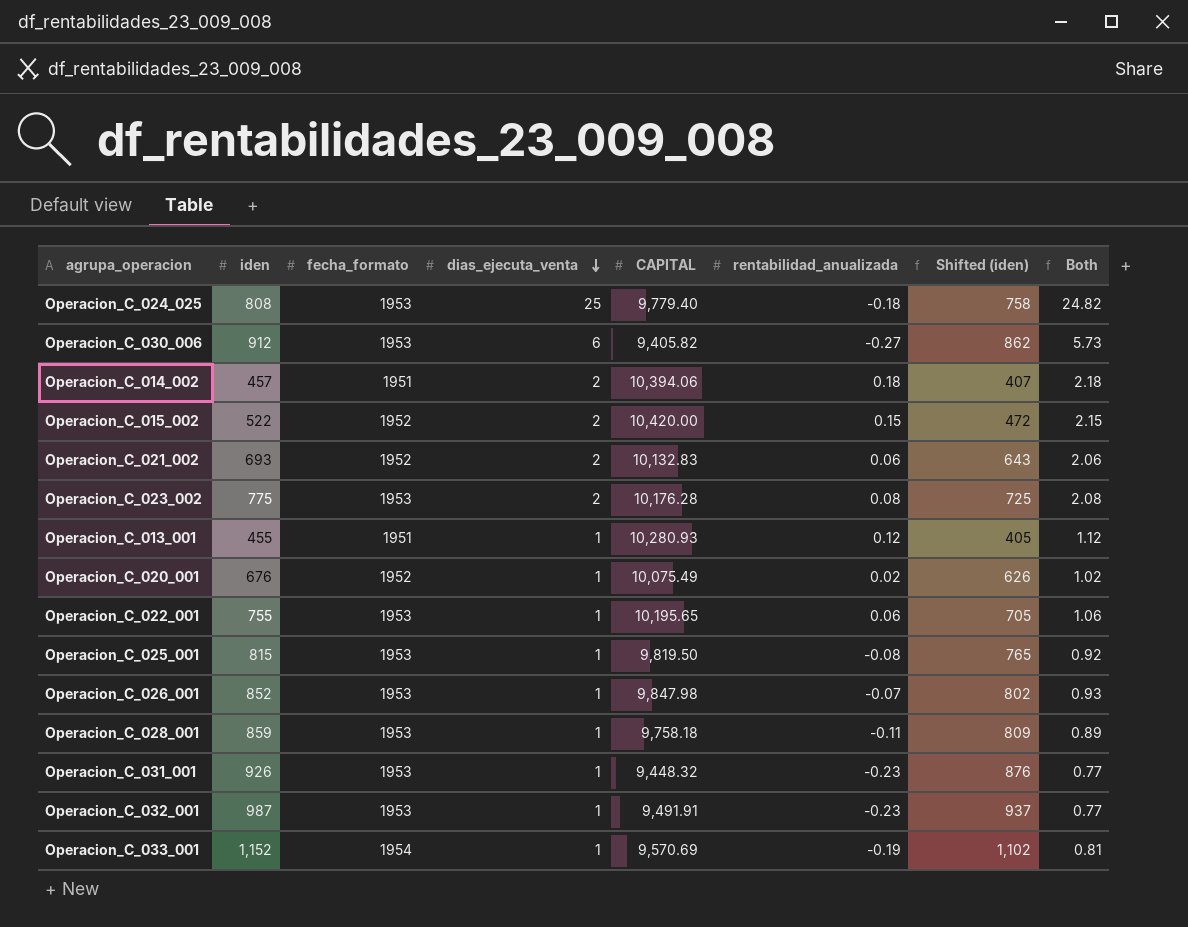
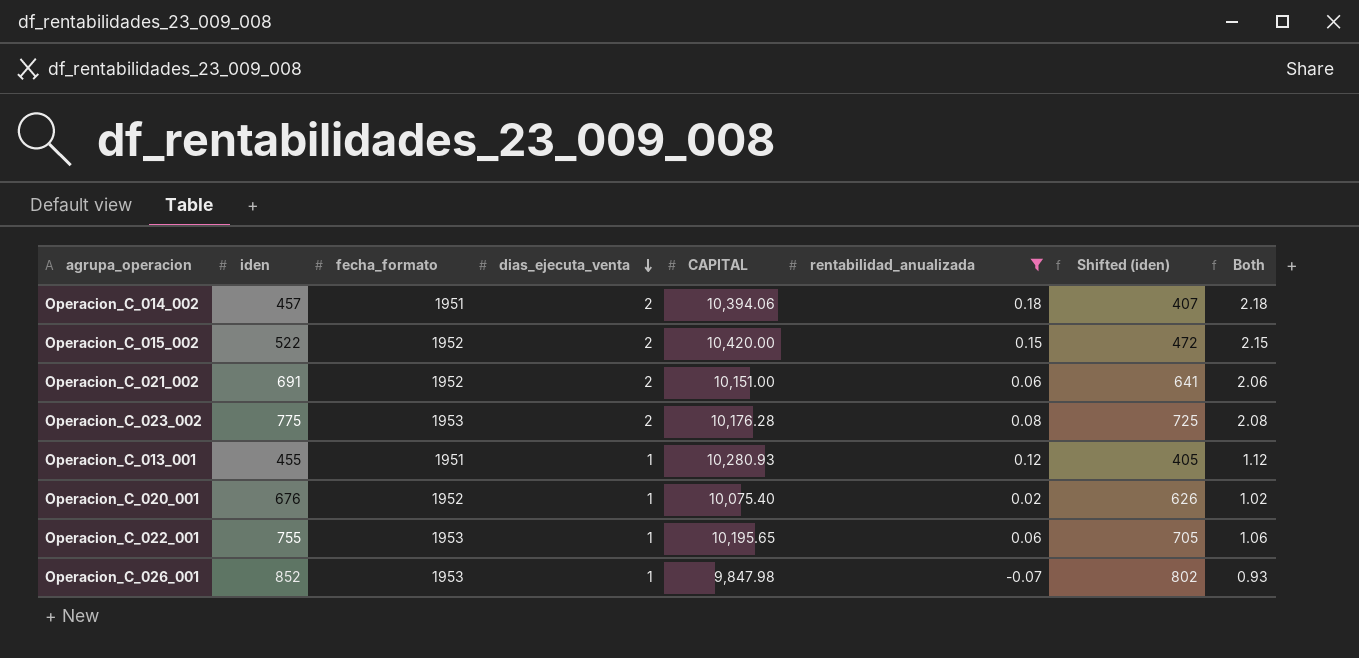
filter: none -> rentabilidad_anualizada >= -0.07
Operacion_C_021_002 | iden: 693 -> 691
Operacion_C_021_002 | CAPITAL: 10,132.83 -> 10,151.00
Operacion_C_021_002 | Shifted (iden): 643 -> 641
Operacion_C_020_001 | CAPITAL: 10,075.49 -> 10,075.40

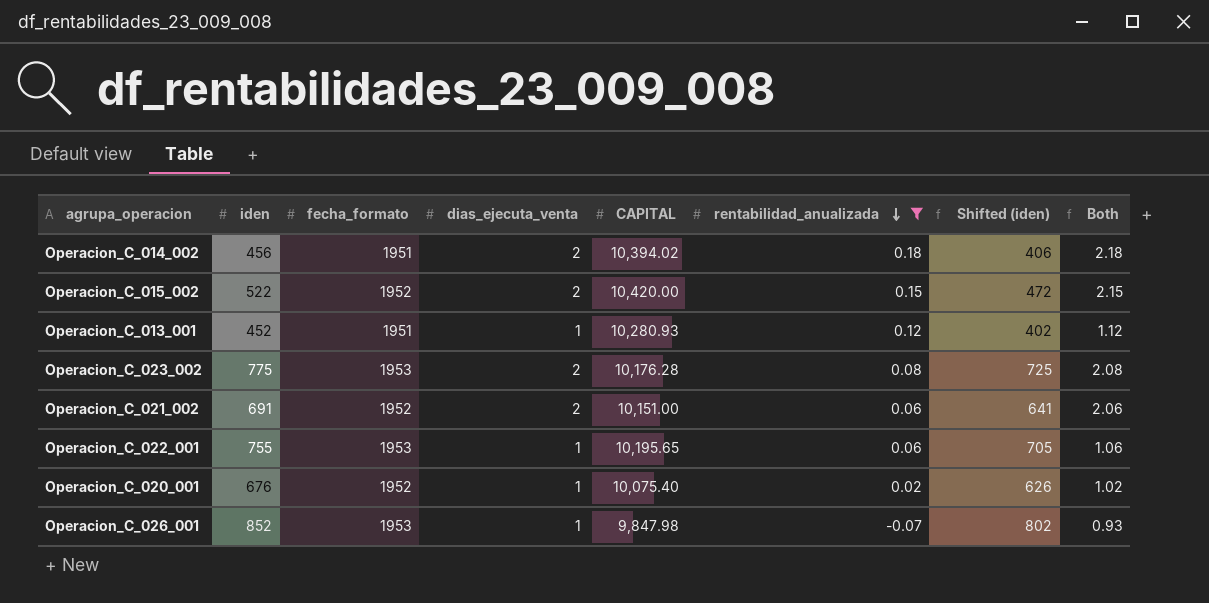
row order: dias_ejecuta_venta descending -> rentabilidad_anualizada descending
Operacion_C_014_002 | iden: 457 -> 456
Operacion_C_014_002 | CAPITAL: 10,394.06 -> 10,394.02
Operacion_C_014_002 | Shifted (iden): 407 -> 406
Operacion_C_013_001 | iden: 455 -> 452
Operacion_C_013_001 | Shifted (iden): 405 -> 402

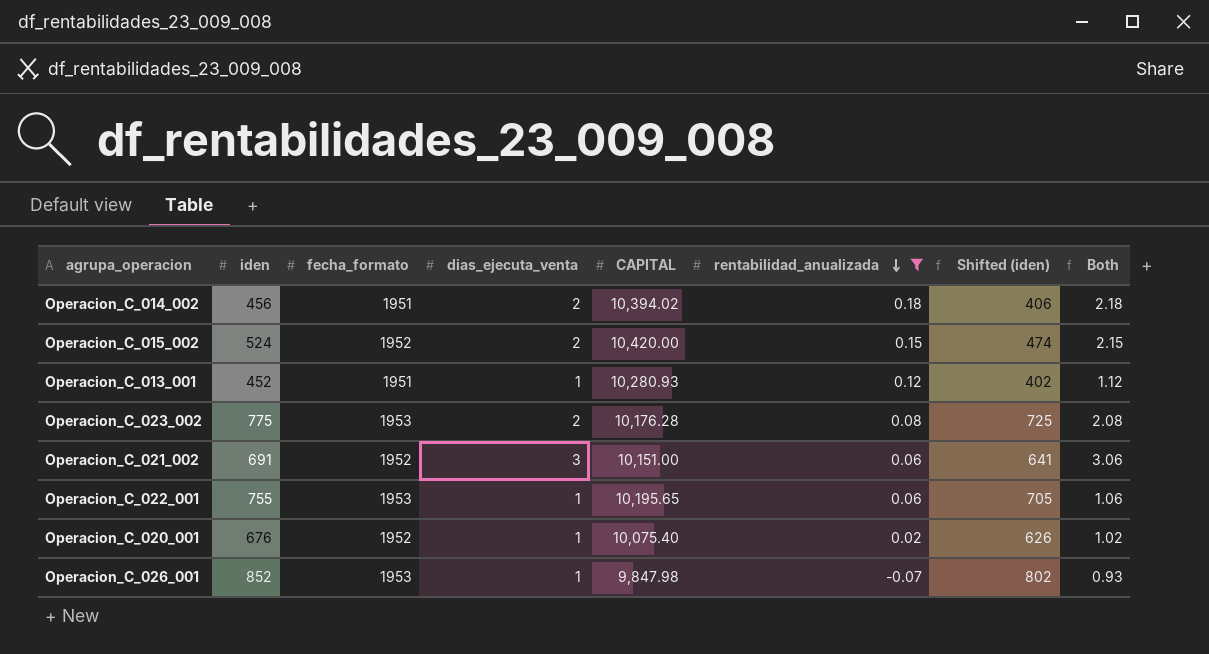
Operacion_C_015_002 | iden: 522 -> 524
Operacion_C_015_002 | Shifted (iden): 472 -> 474
Operacion_C_021_002 | dias_ejecuta_venta: 2 -> 3
Operacion_C_021_002 | Both: 2.06 -> 3.06

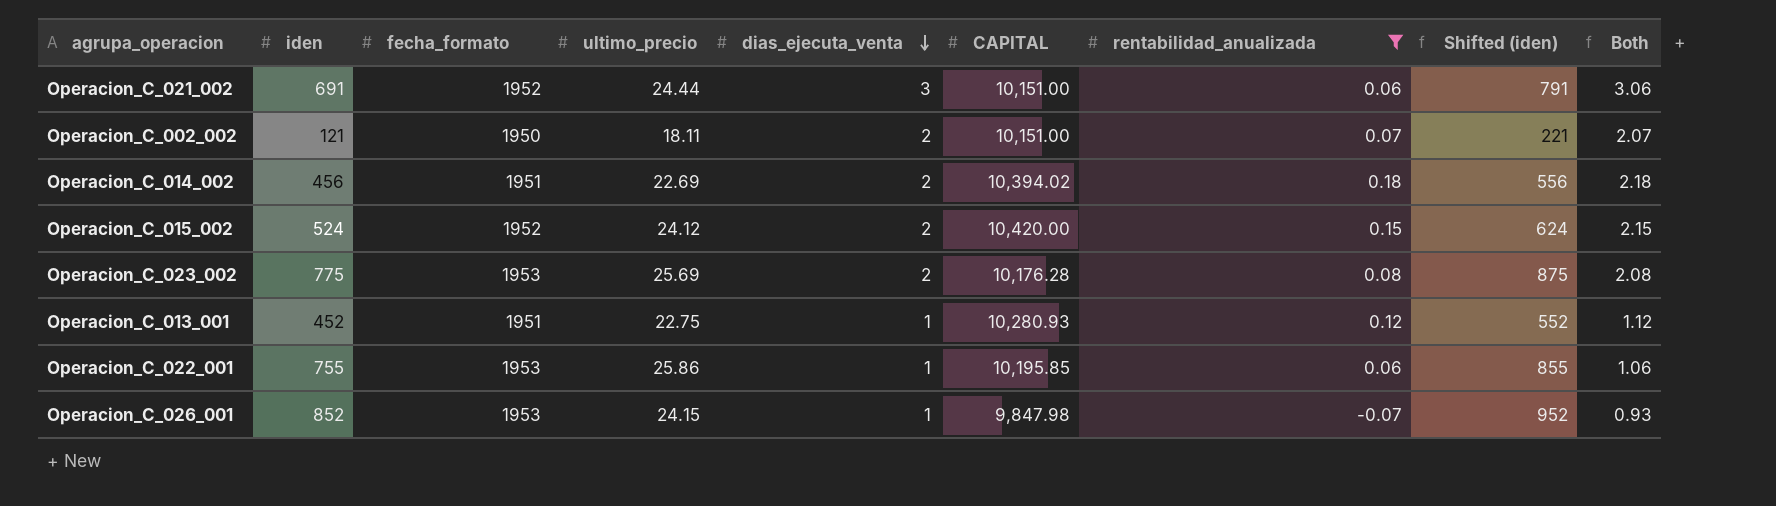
row order: rentabilidad_anualizada descending -> dias_ejecuta_venta descending
column ultimo_precio | position: none -> 4
column Shifted (iden) | formula: [iden] - 50 -> [iden] + 100
row Operacion_C_020_001: 676 | 1952 | 1 | 10,075.40 | 0.02 | 626 | 1.02 -> none
row Operacion_C_002_002: none -> 121 | 1950 | 18.11 | 2 | 10,151.00 | 0.07 | 221 | 2.07
Operacion_C_022_001 | CAPITAL: 10,195.65 -> 10,195.85

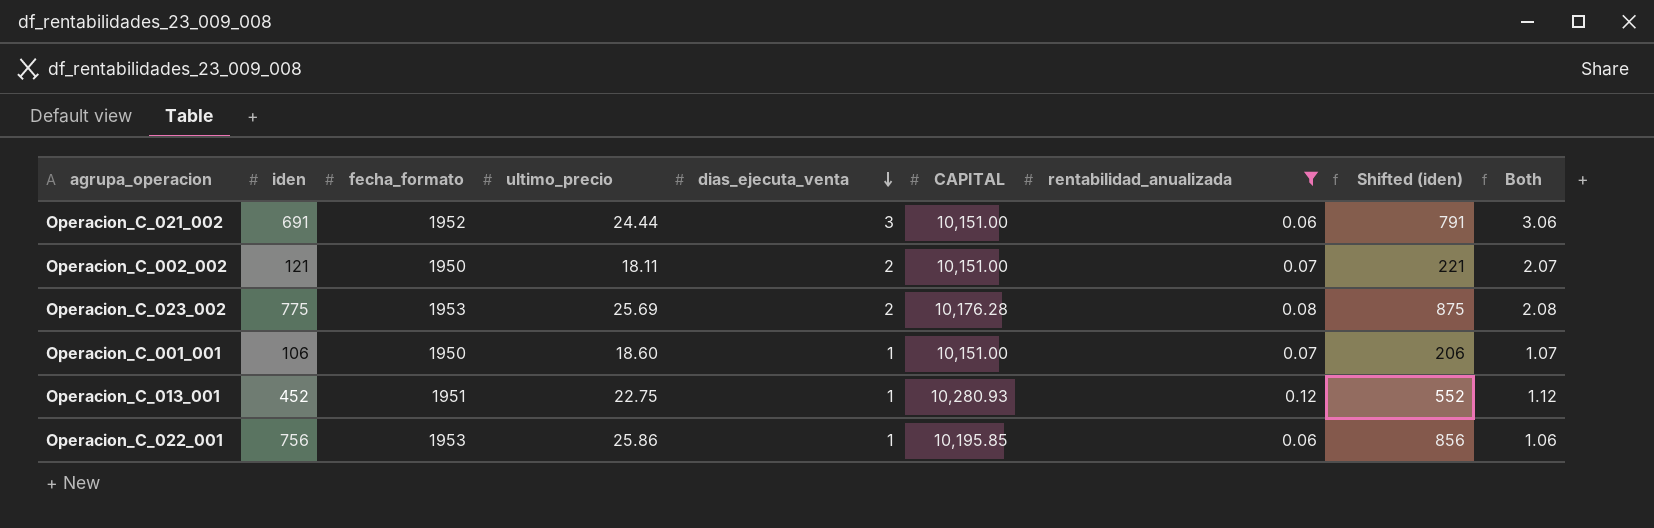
row Operacion_C_014_002: 456 | 1951 | 22.69 | 2 | 10,394.02 | 0.18 | 556 | 2.18 -> none
row Operacion_C_015_002: 524 | 1952 | 24.12 | 2 | 10,420.00 | 0.15 | 624 | 2.15 -> none
row Operacion_C_026_001: 852 | 1953 | 24.15 | 1 | 9,847.98 | -0.07 | 952 | 0.93 -> none
row Operacion_C_001_001: none -> 106 | 1950 | 18.60 | 1 | 10,151.00 | 0.07 | 206 | 1.07
Operacion_C_022_001 | iden: 755 -> 756
Operacion_C_022_001 | Shifted (iden): 855 -> 856

